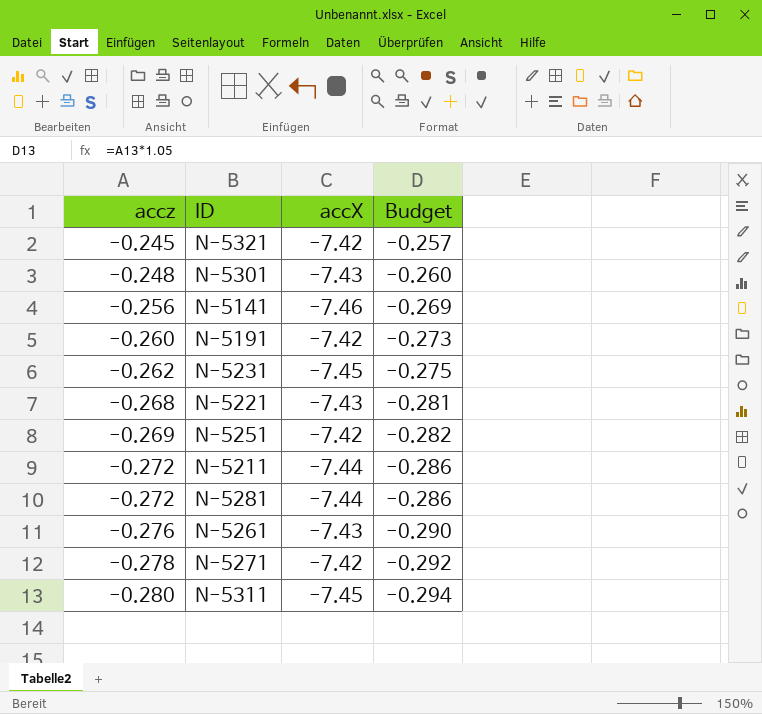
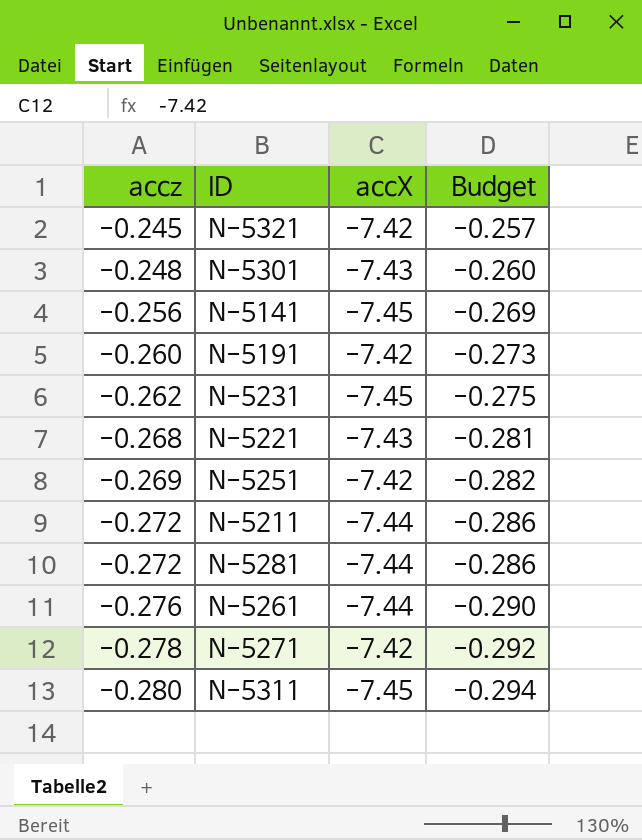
N-5141 | accX: -7.46 -> -7.45
N-5261 | accX: -7.43 -> -7.44

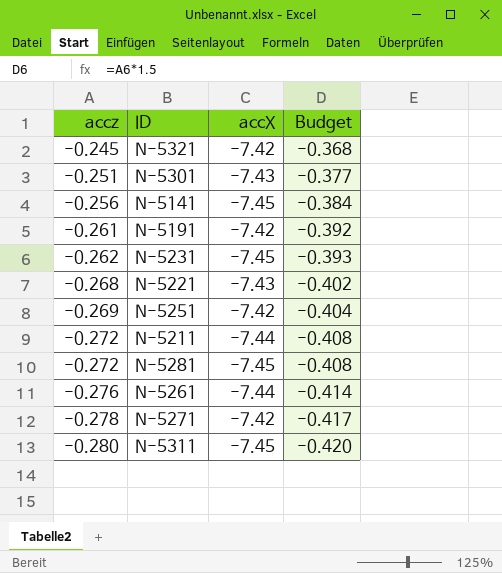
column Budget | formula: [accz] * 1.05 -> [accz] * 1.5
N-5301 | accz: -0.248 -> -0.251
N-5191 | accz: -0.260 -> -0.261
N-5281 | accX: -7.44 -> -7.45

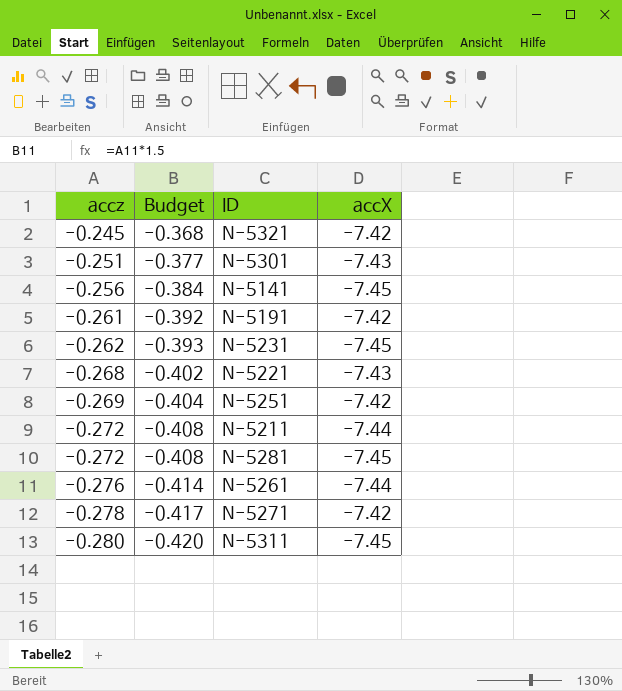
column Budget | position: 4 -> 2

